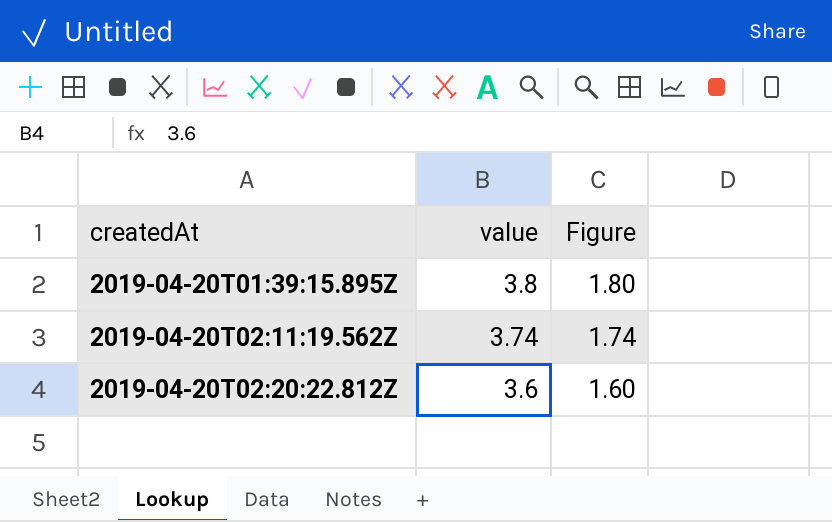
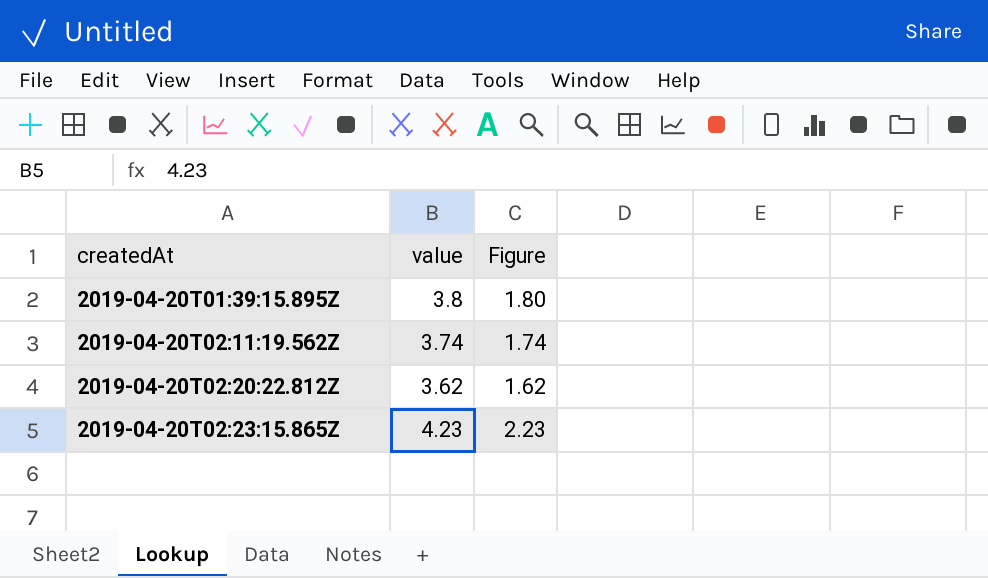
2019-04-20T02:20:22.812Z | value: 3.6 -> 3.62
2019-04-20T02:20:22.812Z | Figure: 1.60 -> 1.62
row 2019-04-20T02:23:15.865Z: none -> 4.23 | 2.23

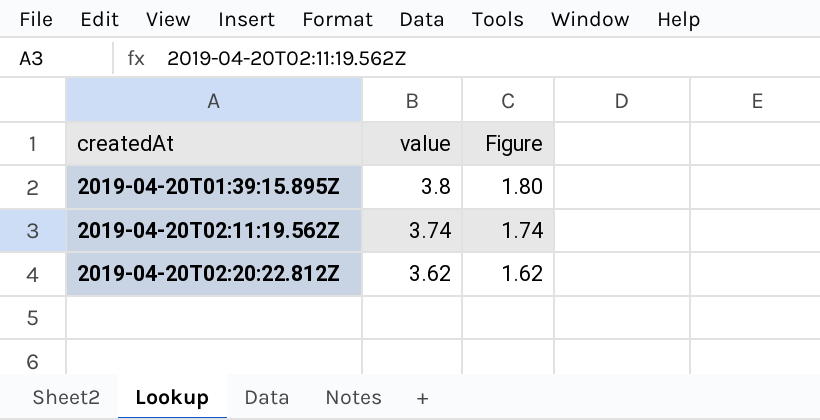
row 2019-04-20T02:23:15.865Z: 4.23 | 2.23 -> none

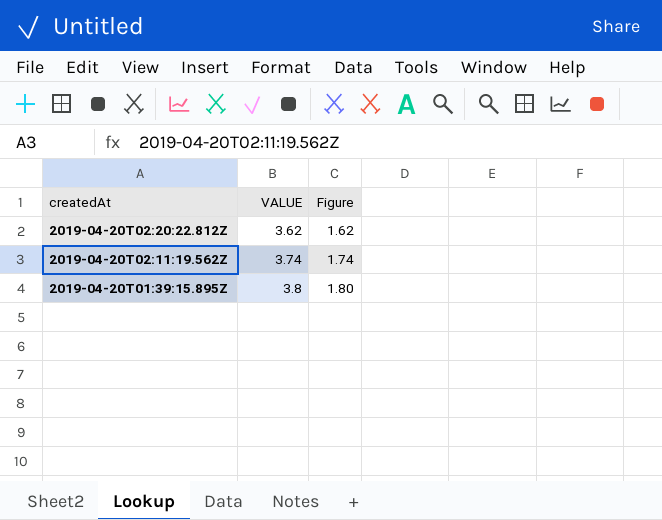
row order: createdAt ascending -> createdAt descending
column name: value -> VALUE

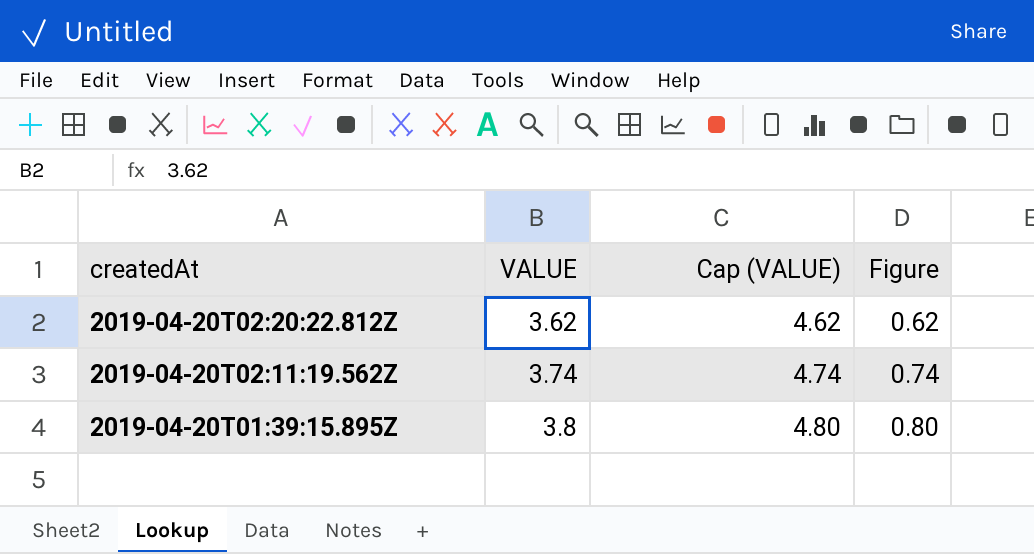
column Cap (VALUE) | formula: none -> [VALUE] + 1
column Figure | formula: [VALUE] - 2 -> [VALUE] - 3

